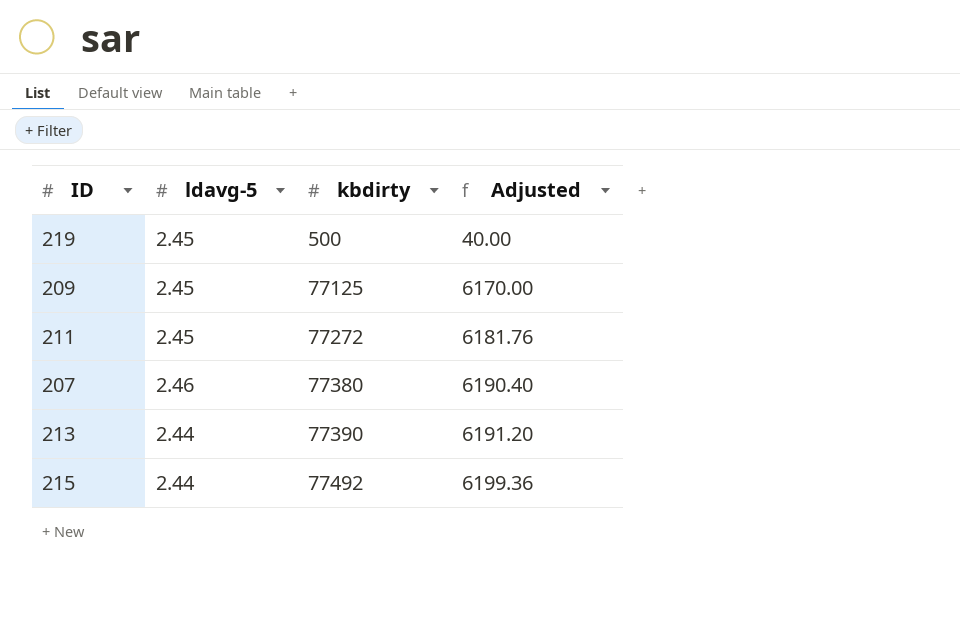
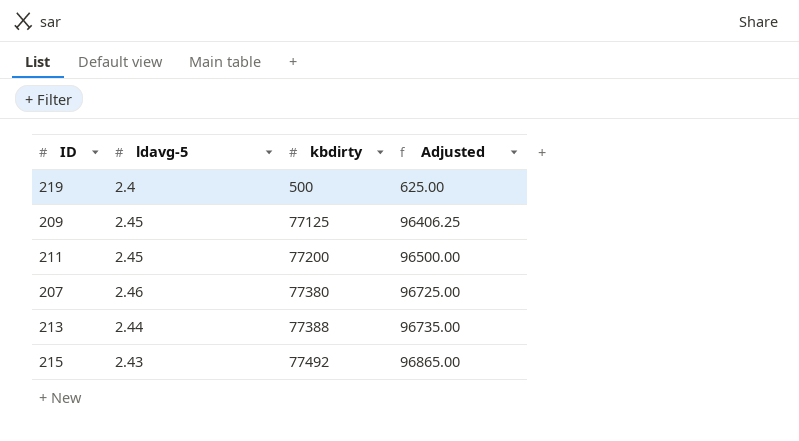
column Adjusted | formula: [kbdirty] * 0.08 -> [kbdirty] * 1.25
219 | ldavg-5: 2.45 -> 2.4
211 | kbdirty: 77272 -> 77200
213 | kbdirty: 77390 -> 77388
215 | ldavg-5: 2.44 -> 2.43

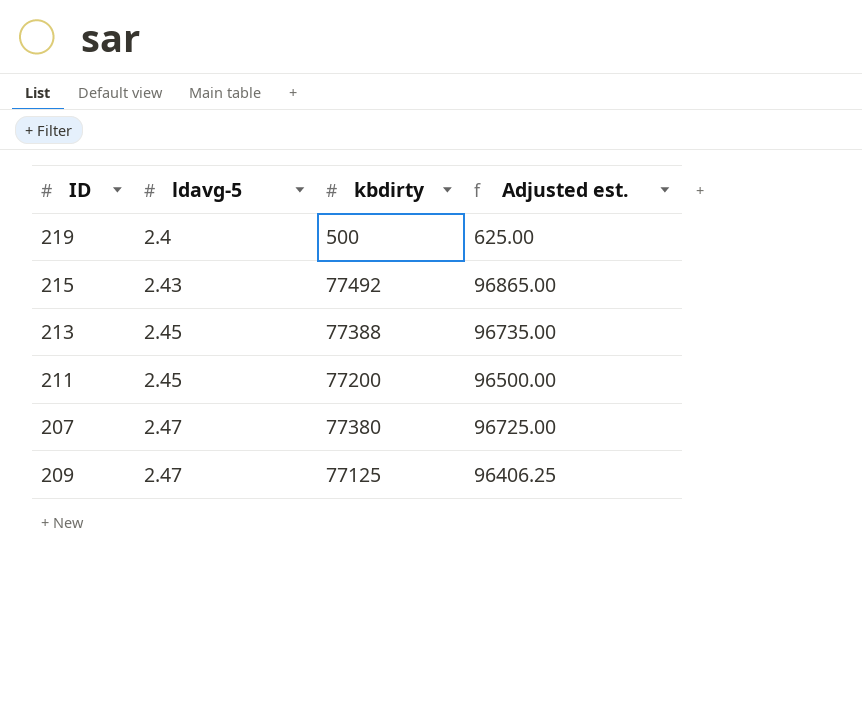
row order: kbdirty ascending -> ldavg-5 ascending
column name: Adjusted -> Adjusted est.
213 | ldavg-5: 2.44 -> 2.45
207 | ldavg-5: 2.46 -> 2.47
209 | ldavg-5: 2.45 -> 2.47

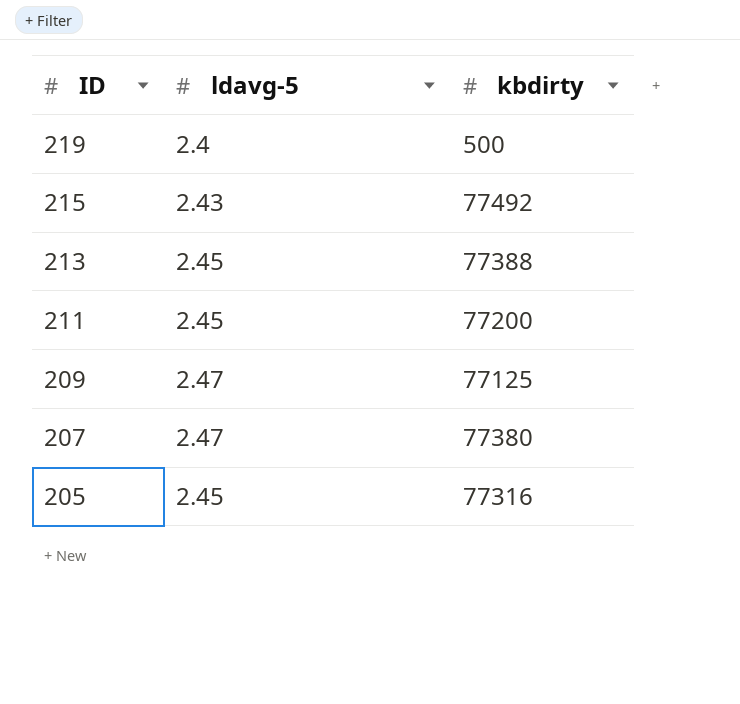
row order: ldavg-5 ascending -> ID descending
column Adjusted est. | formula: [kbdirty] * 1.25 -> none
row 205: none -> 2.45 | 77316

